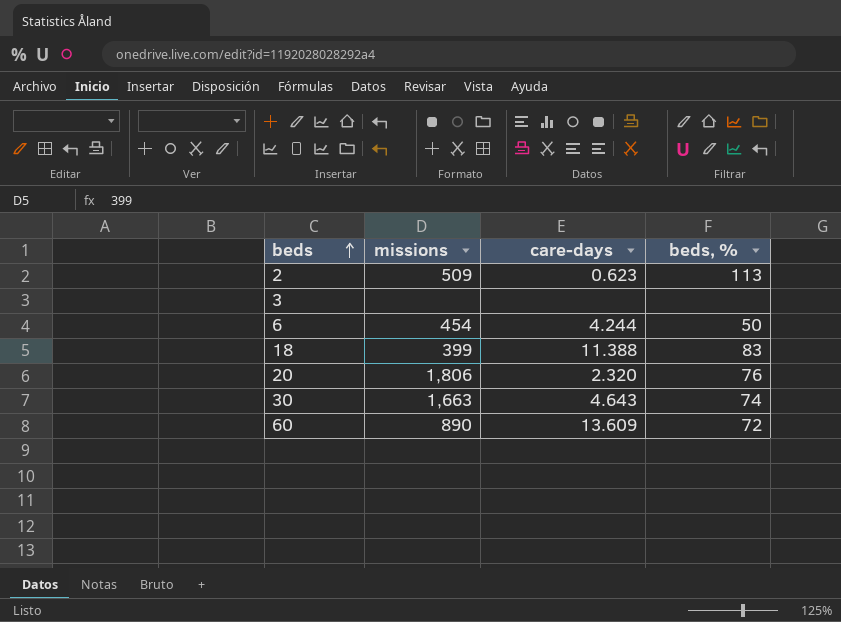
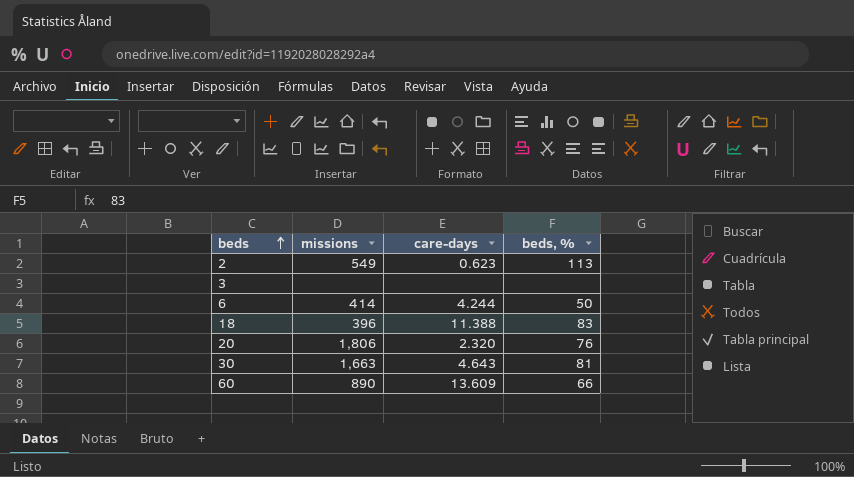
2 | missions: 509 -> 549
6 | missions: 454 -> 414
18 | missions: 399 -> 396
30 | beds, %: 74 -> 81
60 | beds, %: 72 -> 66

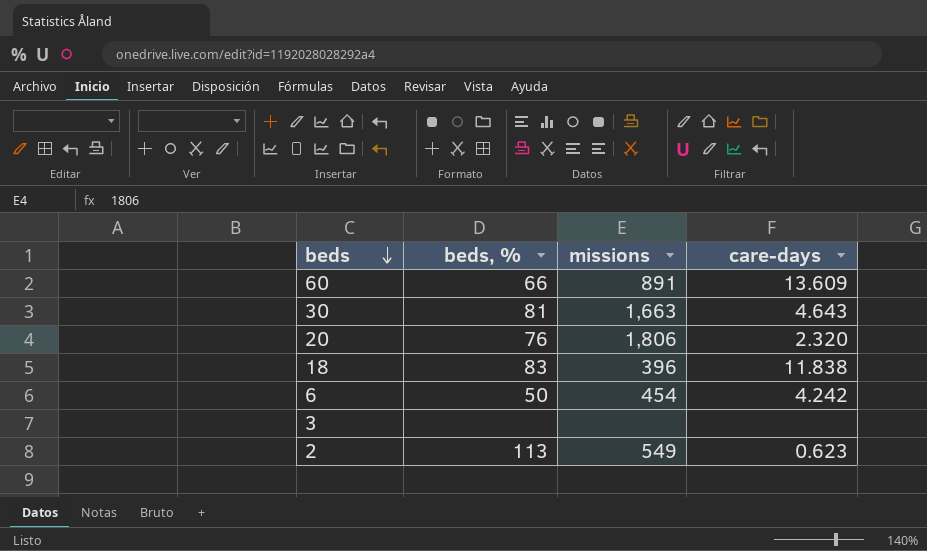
row order: beds ascending -> beds descending
column beds, % | position: 4 -> 2
60 | missions: 890 -> 891
18 | care-days: 11.388 -> 11.838
6 | missions: 414 -> 454
6 | care-days: 4.244 -> 4.242

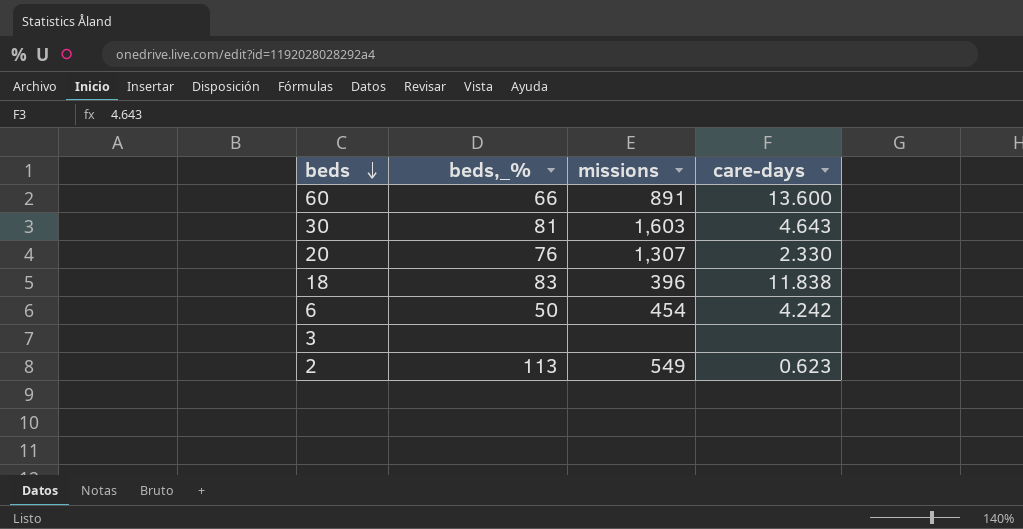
column name: beds, % -> beds,_%
60 | care-days: 13.609 -> 13.600
30 | missions: 1,663 -> 1,603
20 | missions: 1,806 -> 1,307
20 | care-days: 2.320 -> 2.330

